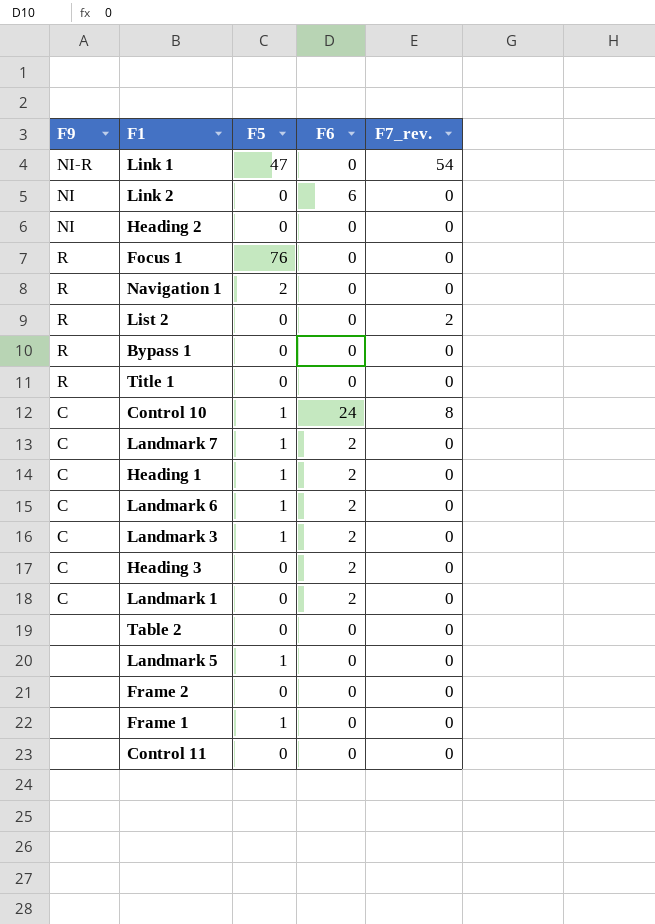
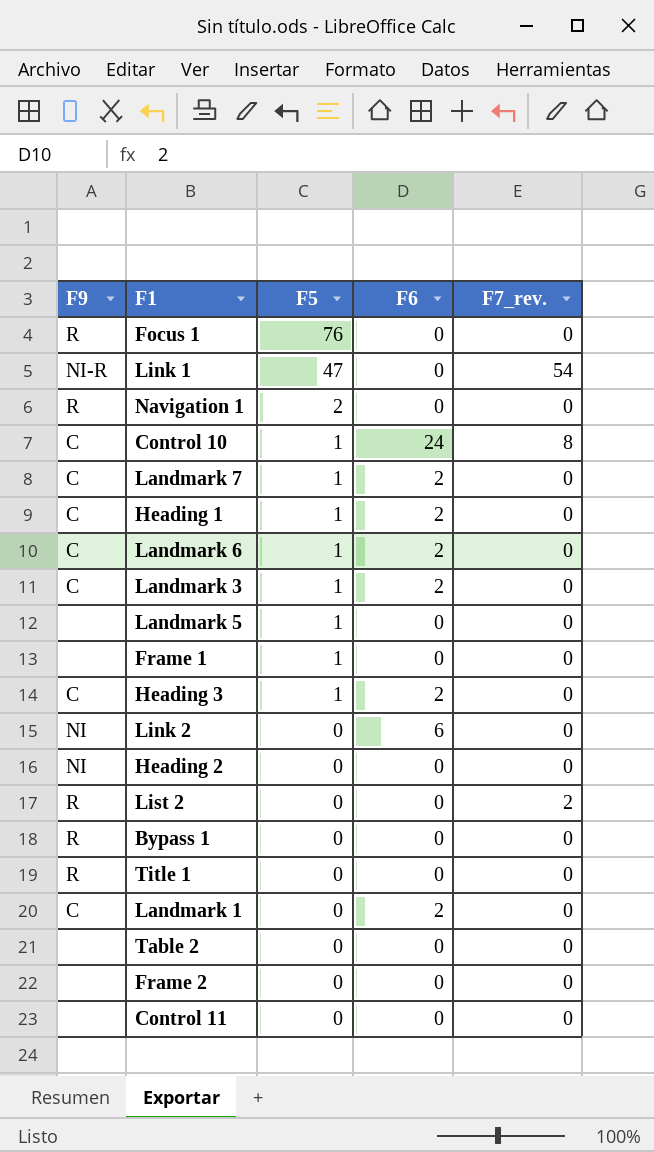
row order: none -> F5 descending
Heading 3 | F5: 0 -> 1

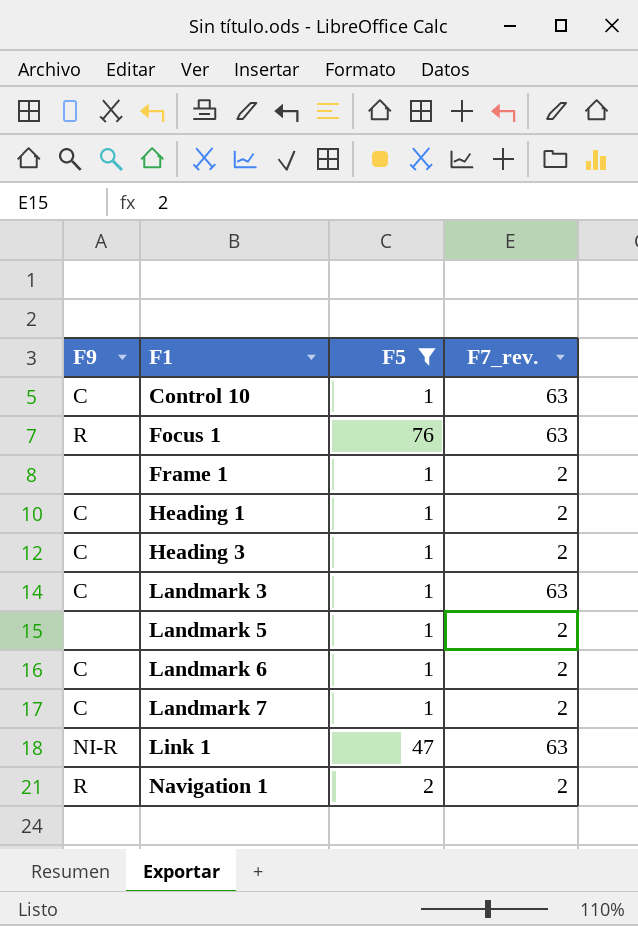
filter: none -> F5 != 0
row order: F5 descending -> F1 ascending
column F6 | position: 4 -> none
Control 10 | F7_rev.: 8 -> 63
Focus 1 | F7_rev.: 0 -> 63
Frame 1 | F7_rev.: 0 -> 2
Heading 1 | F7_rev.: 0 -> 2
Heading 3 | F7_rev.: 0 -> 2
Landmark 3 | F7_rev.: 0 -> 63
Landmark 5 | F7_rev.: 0 -> 2
Landmark 6 | F7_rev.: 0 -> 2
Landmark 7 | F7_rev.: 0 -> 2
Link 1 | F7_rev.: 54 -> 63
Navigation 1 | F7_rev.: 0 -> 2

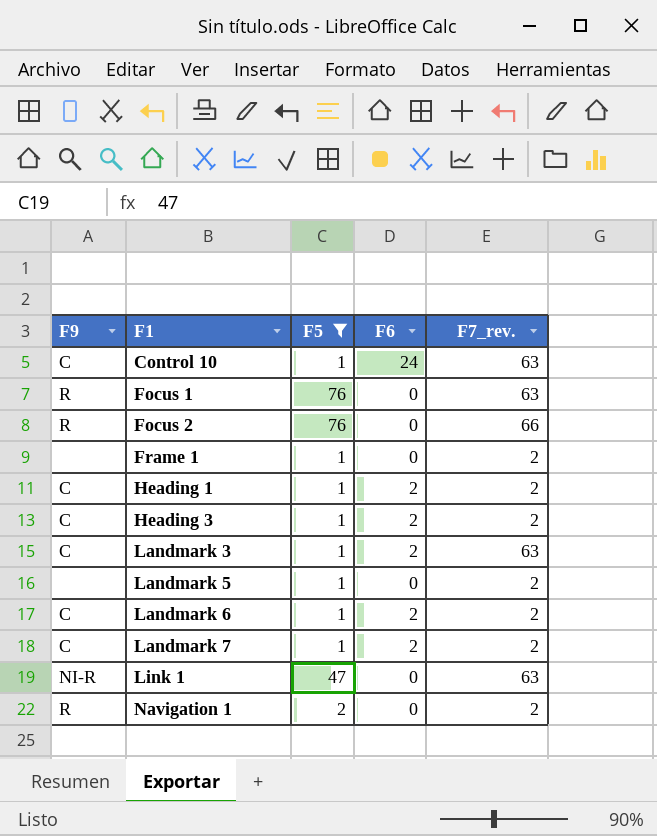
column F6 | position: none -> 4
row Focus 2: none -> R | 76 | 0 | 66

